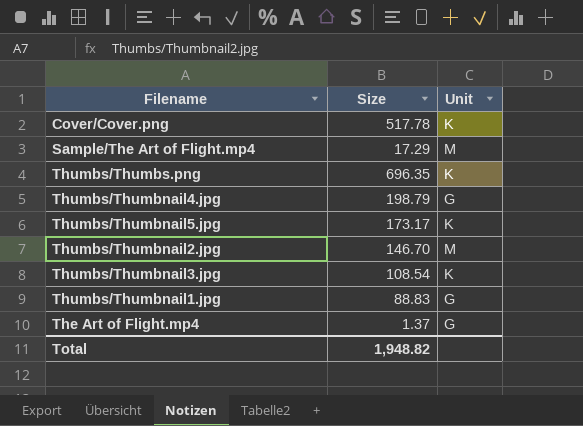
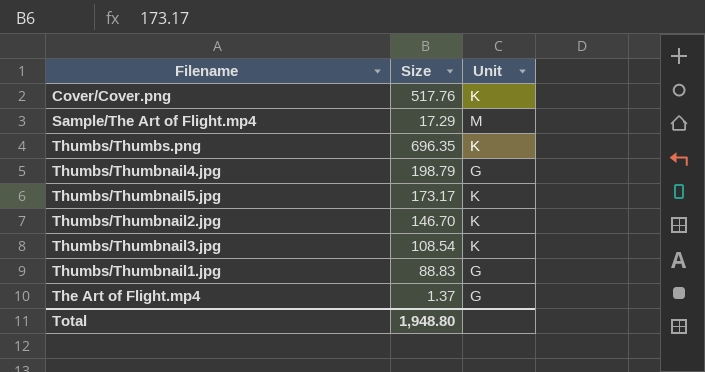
Cover/Cover.png | Size: 517.78 -> 517.76
Thumbs/Thumbnail2.jpg | Unit: M -> K
Total | Size: 1,948.82 -> 1,948.80

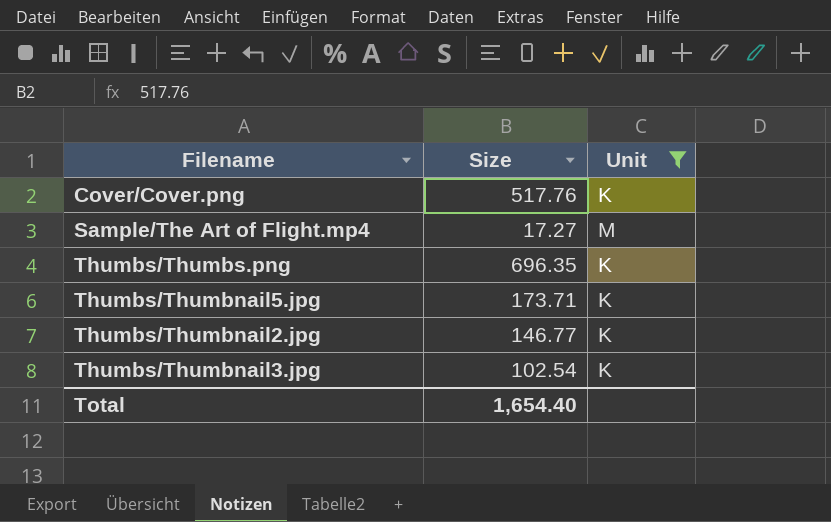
filter: none -> Unit != G
Sample/The Art of Flight.mp4 | Size: 17.29 -> 17.27
Thumbs/Thumbnail5.jpg | Size: 173.17 -> 173.71
Thumbs/Thumbnail2.jpg | Size: 146.70 -> 146.77
Thumbs/Thumbnail3.jpg | Size: 108.54 -> 102.54
Total | Size: 1,948.80 -> 1,654.40

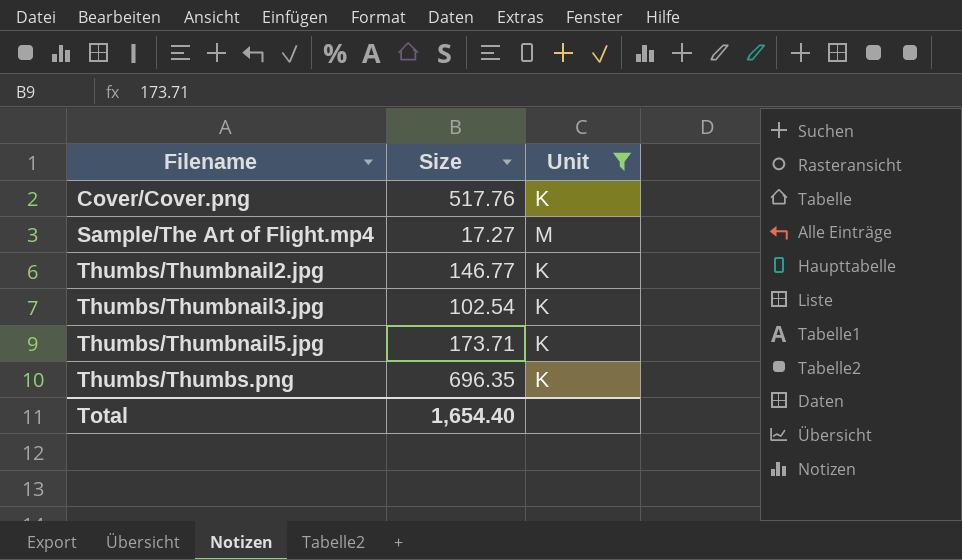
row order: none -> Filename ascending

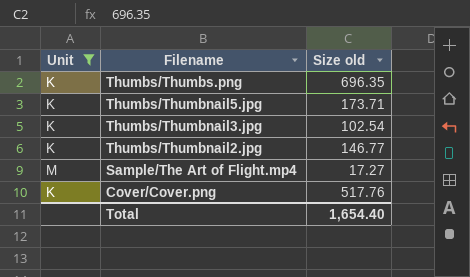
row order: Filename ascending -> Filename descending
column Unit | position: 3 -> 1
column name: Size -> Size old

